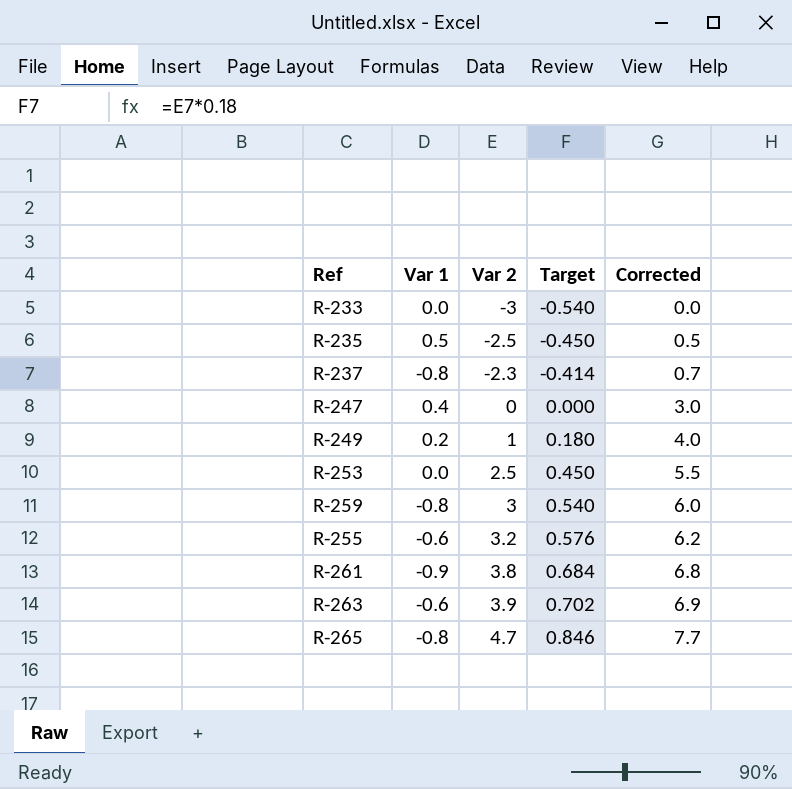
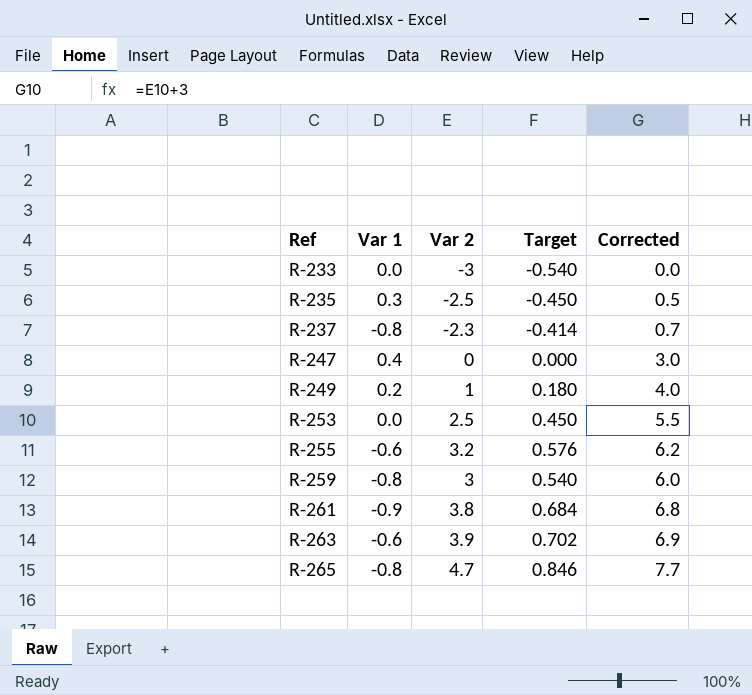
row order: Var 2 ascending -> Ref ascending
R-235 | Var 1: 0.5 -> 0.3

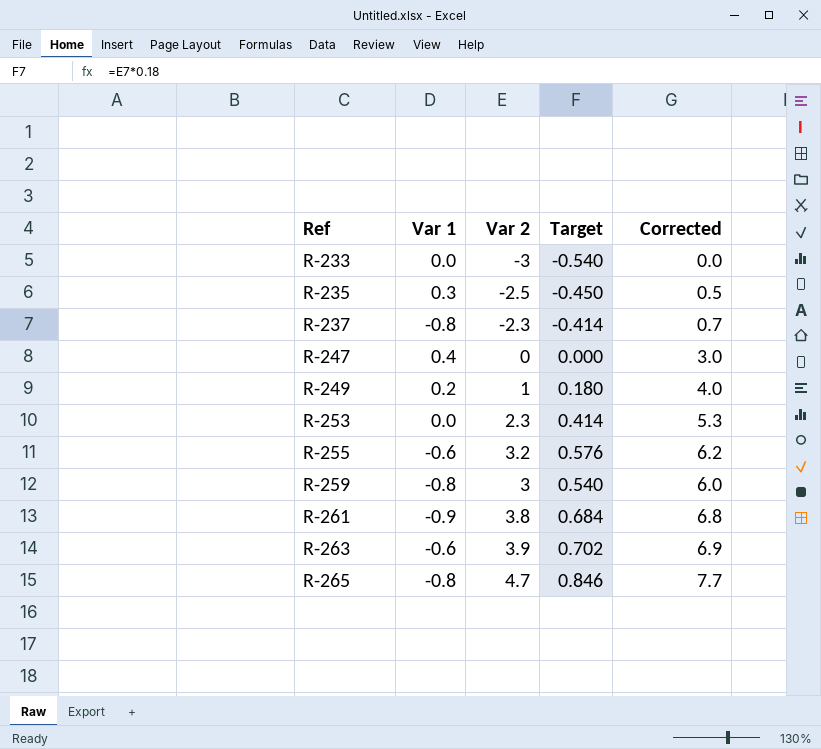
R-253 | Var 2: 2.5 -> 2.3
R-253 | Target: 0.450 -> 0.414
R-253 | Corrected: 5.5 -> 5.3

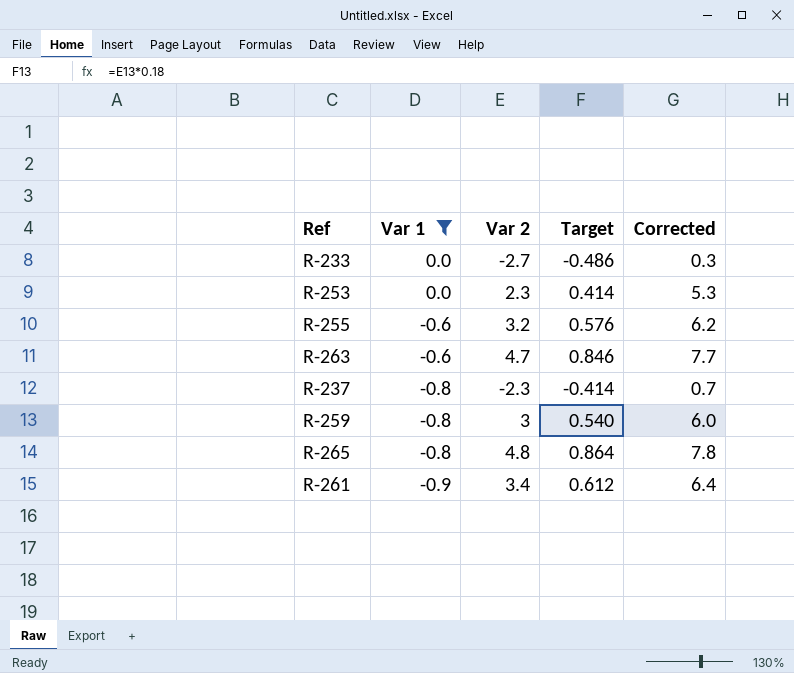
filter: none -> Var 1 <= 0.0
row order: Ref ascending -> Var 1 descending
R-233 | Var 2: -3 -> -2.7
R-233 | Target: -0.540 -> -0.486
R-233 | Corrected: 0.0 -> 0.3
R-263 | Var 2: 3.9 -> 4.7
R-263 | Target: 0.702 -> 0.846
R-263 | Corrected: 6.9 -> 7.7
R-265 | Var 2: 4.7 -> 4.8
R-265 | Target: 0.846 -> 0.864
R-265 | Corrected: 7.7 -> 7.8
R-261 | Var 2: 3.8 -> 3.4
R-261 | Target: 0.684 -> 0.612
R-261 | Corrected: 6.8 -> 6.4

